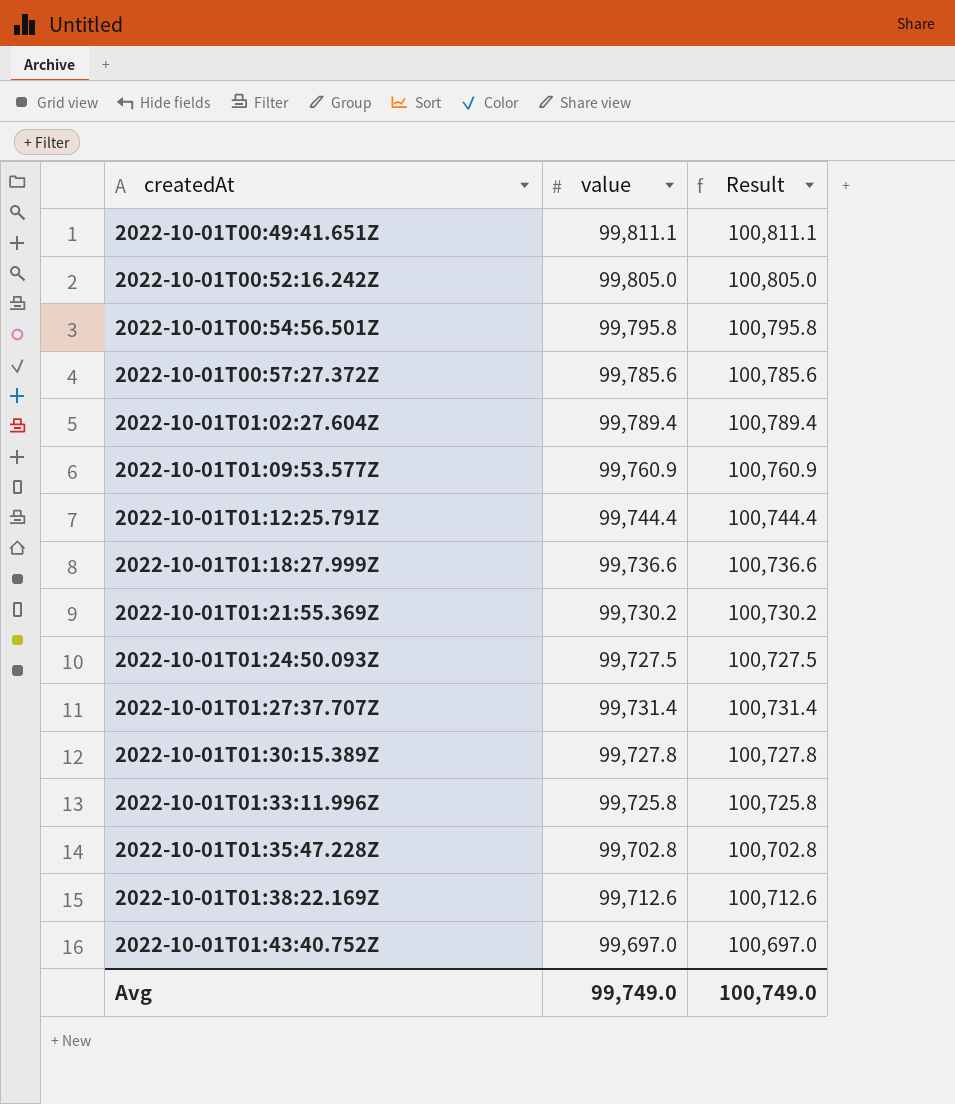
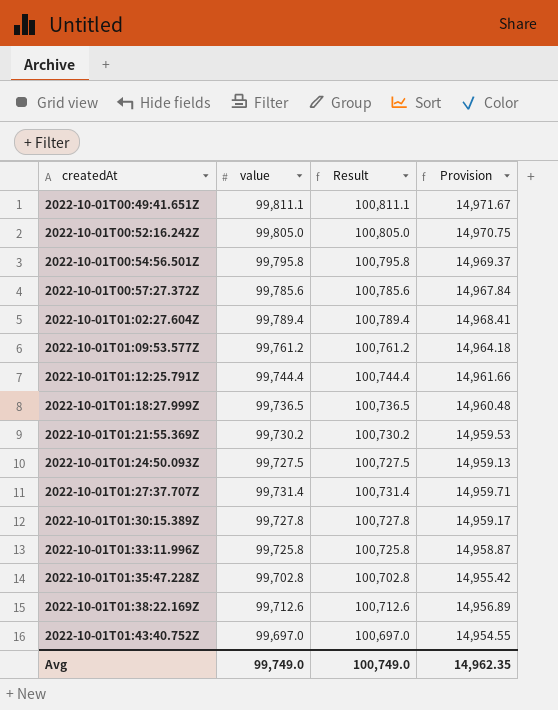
column Provision | formula: none -> [value] * 0.15
2022-10-01T01:09:53.577Z | value: 99,760.9 -> 99,761.2
2022-10-01T01:09:53.577Z | Result: 100,760.9 -> 100,761.2
2022-10-01T01:18:27.999Z | value: 99,736.6 -> 99,736.5
2022-10-01T01:18:27.999Z | Result: 100,736.6 -> 100,736.5

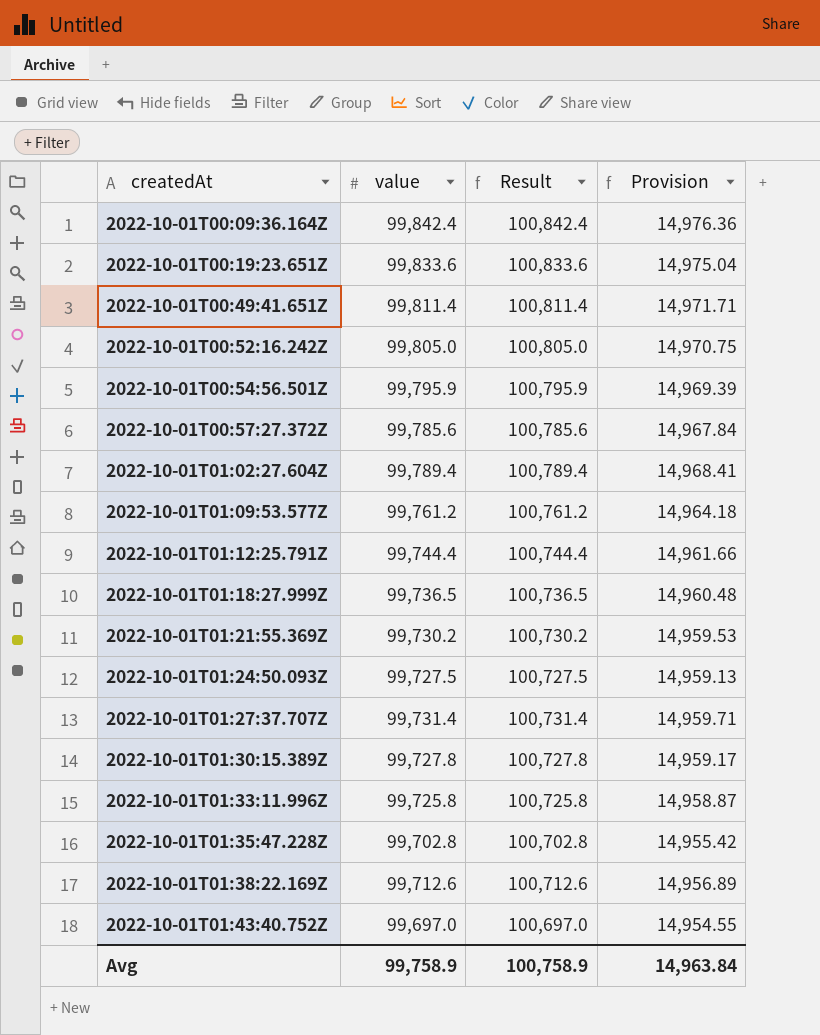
row 2022-10-01T00:09:36.164Z: none -> 99,842.4 | 100,842.4 | 14,976.36
row 2022-10-01T00:19:23.651Z: none -> 99,833.6 | 100,833.6 | 14,975.04
2022-10-01T00:49:41.651Z | value: 99,811.1 -> 99,811.4
2022-10-01T00:49:41.651Z | Result: 100,811.1 -> 100,811.4
2022-10-01T00:49:41.651Z | Provision: 14,971.67 -> 14,971.71
2022-10-01T00:54:56.501Z | value: 99,795.8 -> 99,795.9
2022-10-01T00:54:56.501Z | Result: 100,795.8 -> 100,795.9
2022-10-01T00:54:56.501Z | Provision: 14,969.37 -> 14,969.39
Avg | value: 99,749.0 -> 99,758.9
Avg | Result: 100,749.0 -> 100,758.9
Avg | Provision: 14,962.35 -> 14,963.84

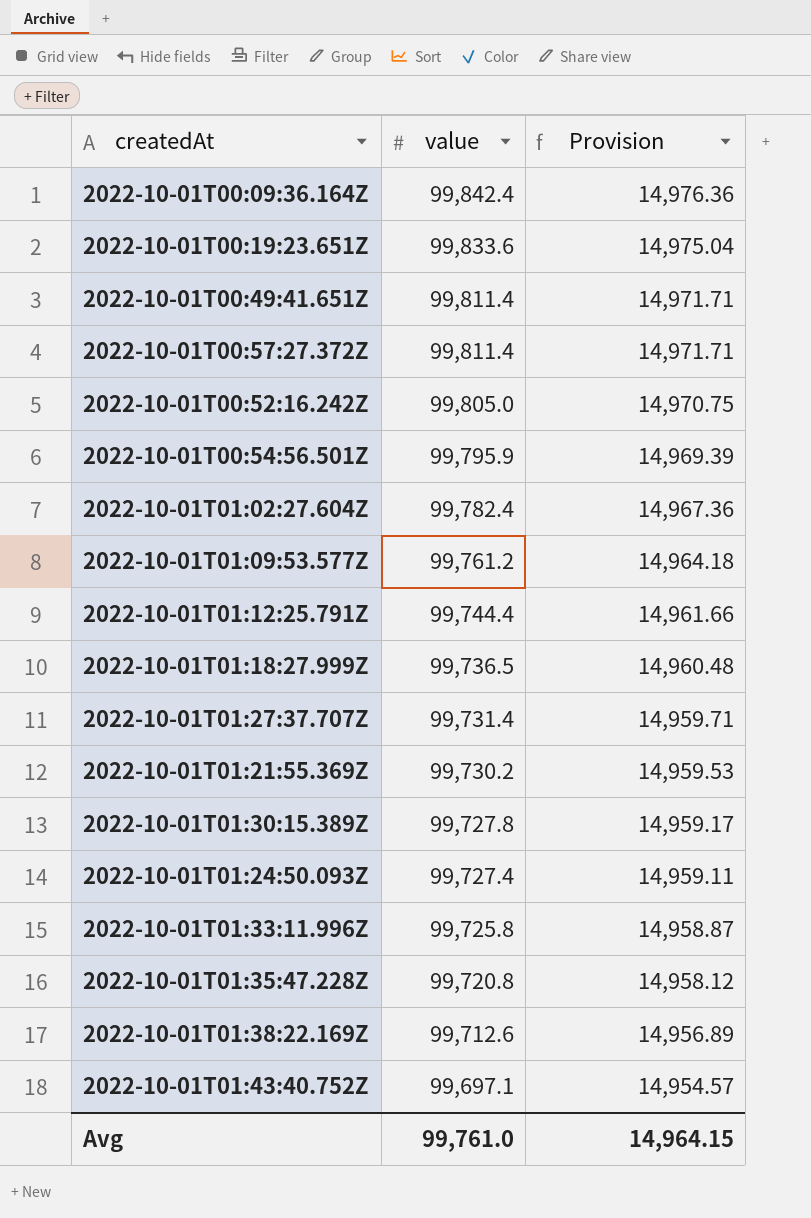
row order: createdAt ascending -> value descending
column Result | formula: [value] + 1000 -> none
2022-10-01T00:57:27.372Z | value: 99,785.6 -> 99,811.4
2022-10-01T00:57:27.372Z | Provision: 14,967.84 -> 14,971.71
2022-10-01T01:02:27.604Z | value: 99,789.4 -> 99,782.4
2022-10-01T01:02:27.604Z | Provision: 14,968.41 -> 14,967.36
2022-10-01T01:24:50.093Z | value: 99,727.5 -> 99,727.4
2022-10-01T01:24:50.093Z | Provision: 14,959.13 -> 14,959.11
2022-10-01T01:35:47.228Z | value: 99,702.8 -> 99,720.8
2022-10-01T01:35:47.228Z | Provision: 14,955.42 -> 14,958.12
2022-10-01T01:43:40.752Z | value: 99,697.0 -> 99,697.1
2022-10-01T01:43:40.752Z | Provision: 14,954.55 -> 14,954.57
Avg | value: 99,758.9 -> 99,761.0
Avg | Provision: 14,963.84 -> 14,964.15

